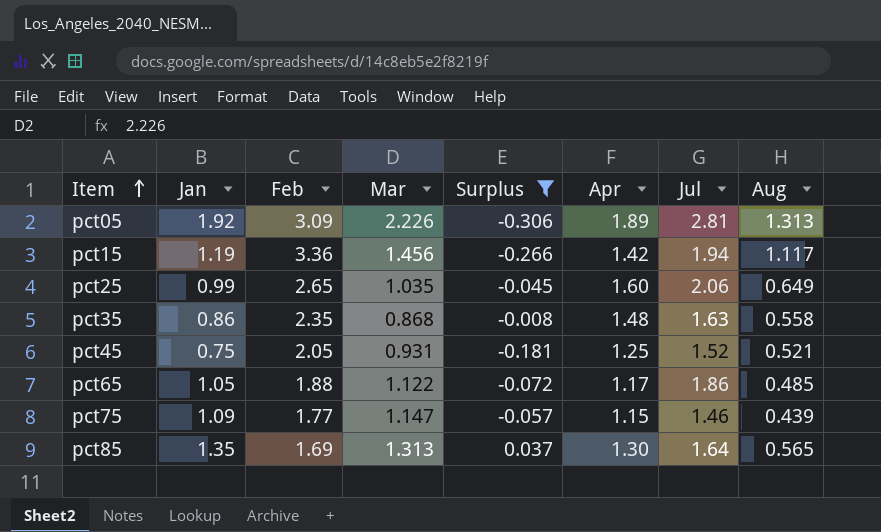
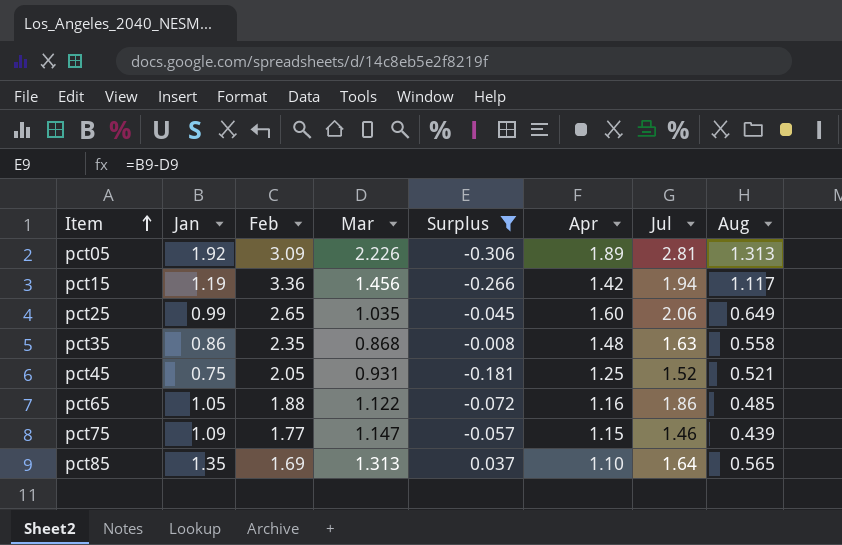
pct65 | Apr: 1.17 -> 1.16
pct85 | Apr: 1.30 -> 1.10

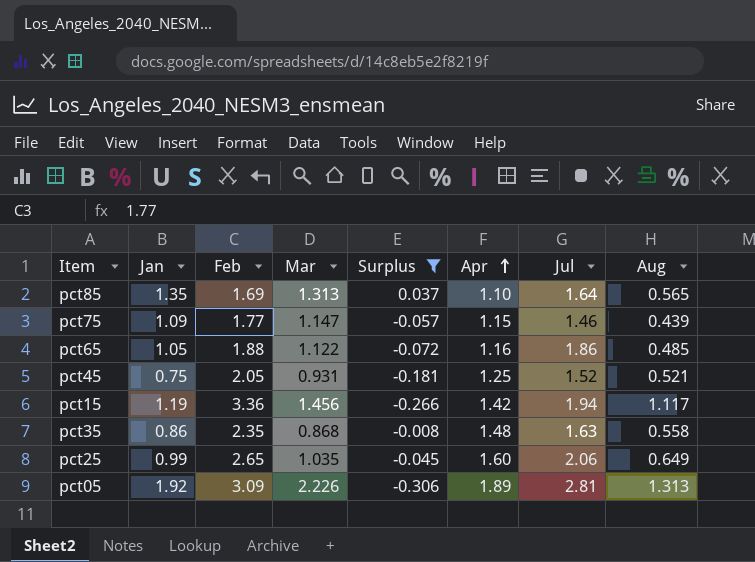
row order: Item ascending -> Apr ascending

